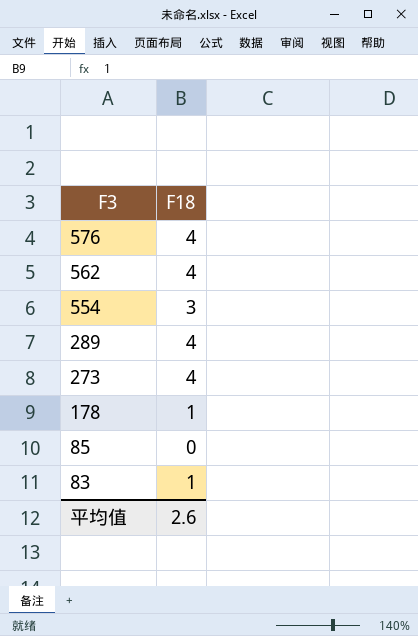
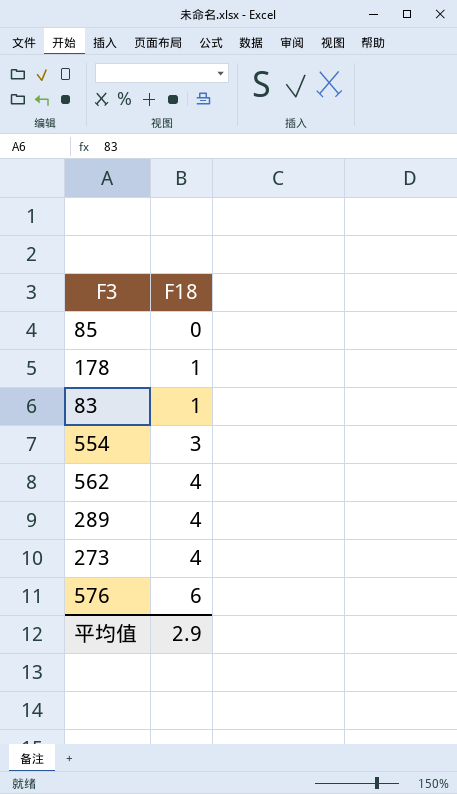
row order: F3 descending -> F18 ascending
576 | F18: 4 -> 6
平均值 | F18: 2.6 -> 2.9

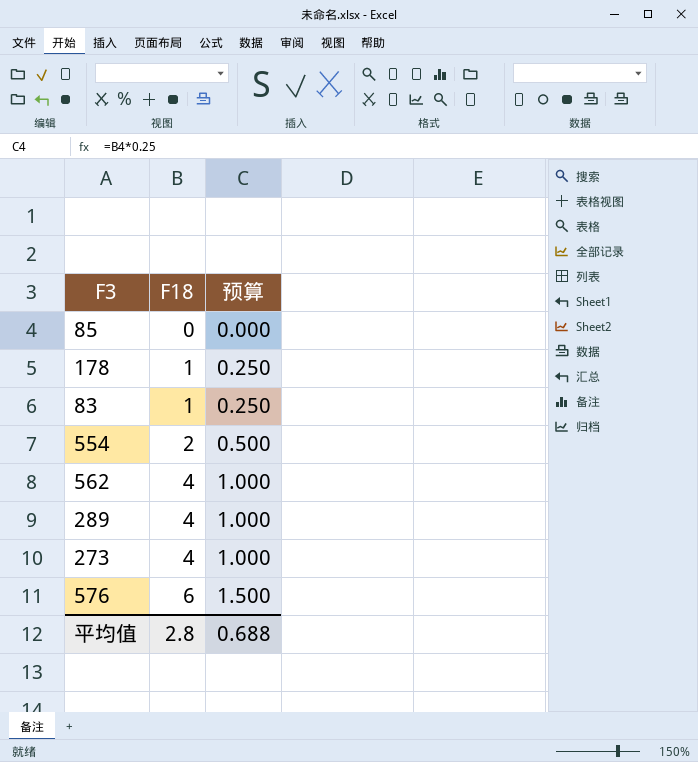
column 预算 | formula: none -> [F18] * 0.25
554 | F18: 3 -> 2
平均值 | F18: 2.9 -> 2.8

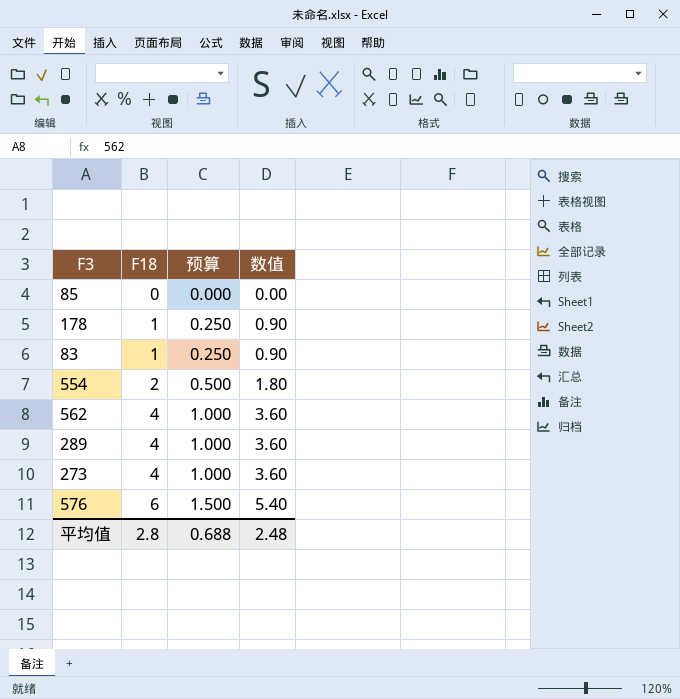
column 数值 | formula: none -> [F18] * 0.9

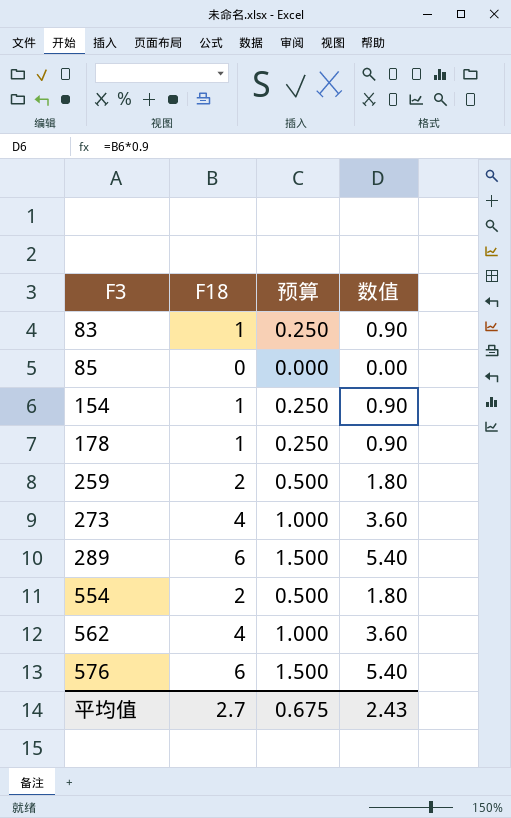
row order: F18 ascending -> F3 ascending
row 154: none -> 1 | 0.250 | 0.90
row 259: none -> 2 | 0.500 | 1.80
289 | F18: 4 -> 6
289 | 预算: 1.000 -> 1.500
289 | 数值: 3.60 -> 5.40
平均值 | F18: 2.8 -> 2.7
平均值 | 预算: 0.688 -> 0.675
平均值 | 数值: 2.48 -> 2.43

